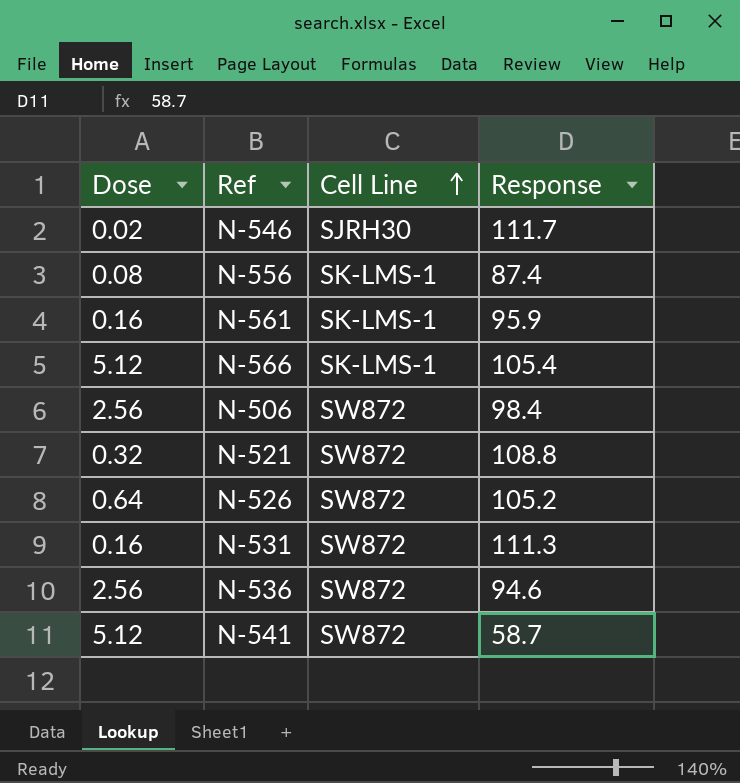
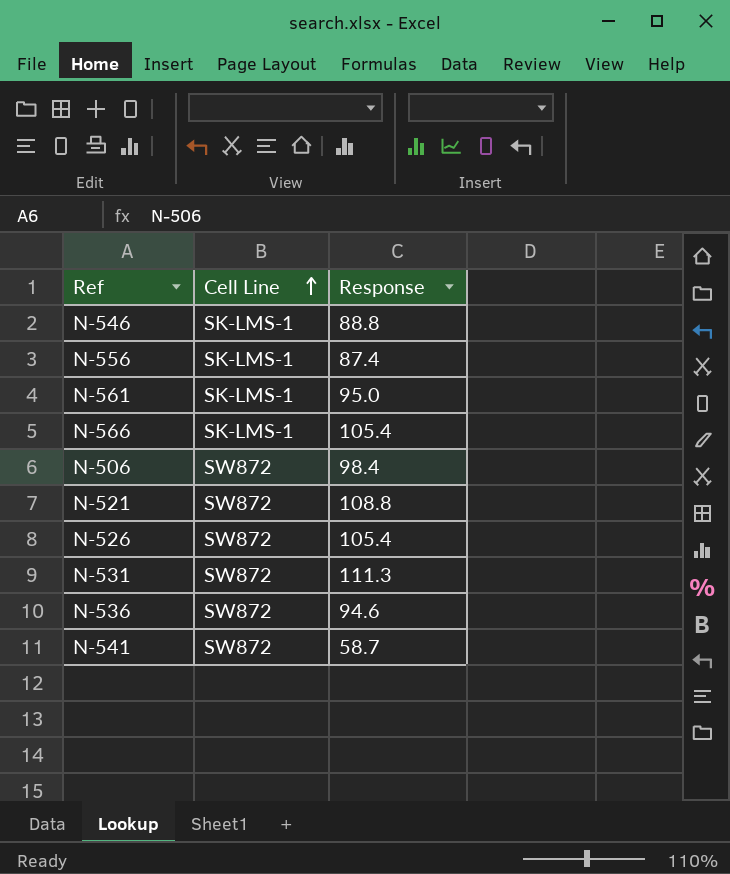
column Dose | position: 1 -> none
N-546 | Cell Line: SJRH30 -> SK-LMS-1
N-546 | Response: 111.7 -> 88.8
N-561 | Response: 95.9 -> 95.0
N-526 | Response: 105.2 -> 105.4

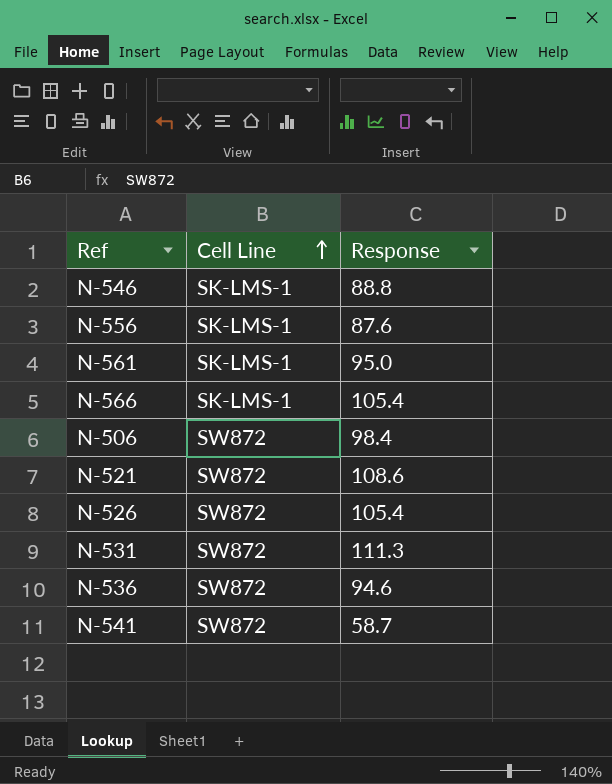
N-556 | Response: 87.4 -> 87.6
N-521 | Response: 108.8 -> 108.6

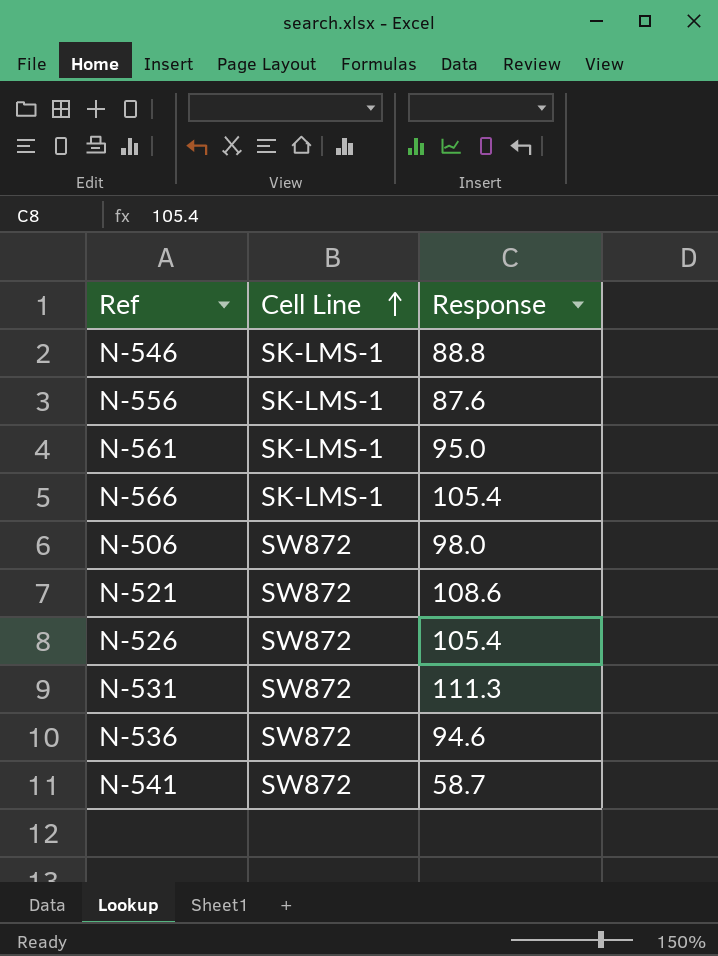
N-506 | Response: 98.4 -> 98.0

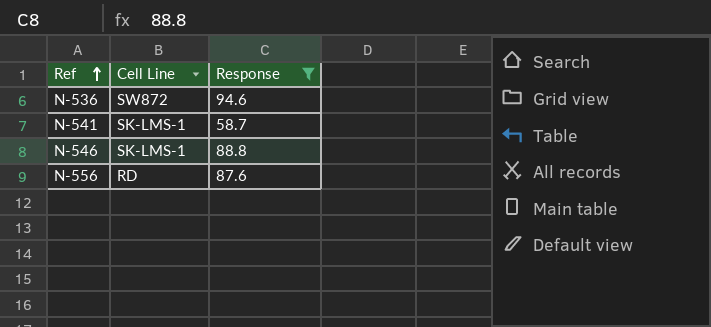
filter: none -> Response <= 94.6
row order: Cell Line ascending -> Ref ascending
N-541 | Cell Line: SW872 -> SK-LMS-1
N-556 | Cell Line: SK-LMS-1 -> RD

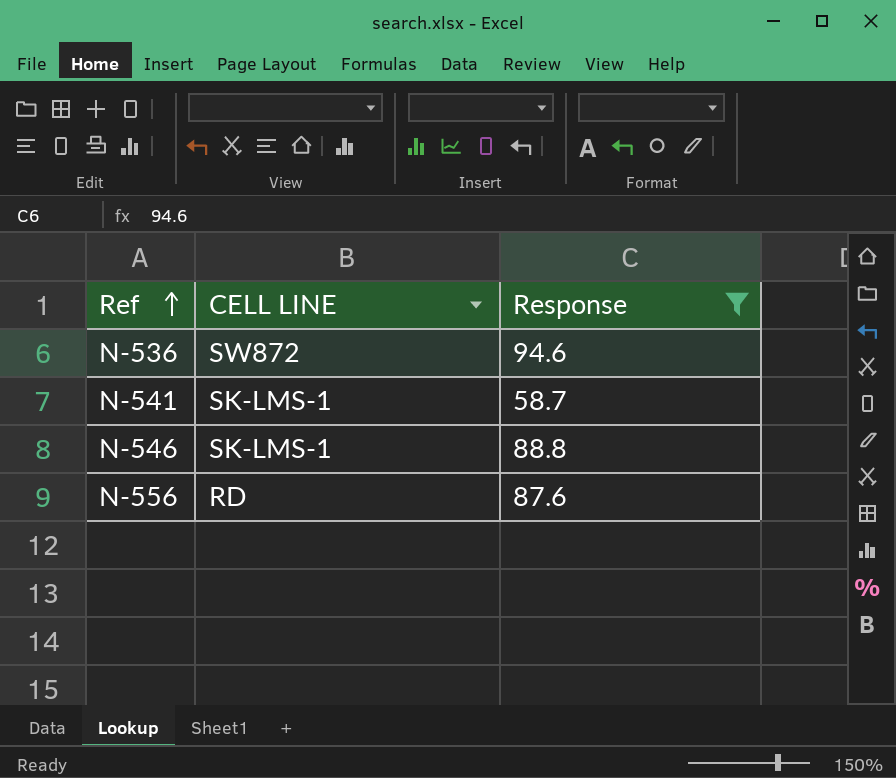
column name: Cell Line -> CELL LINE

